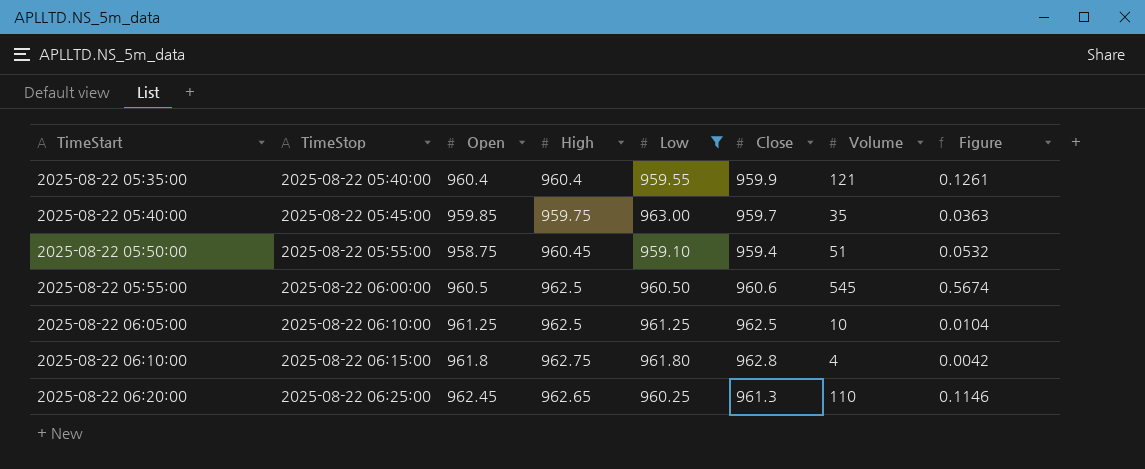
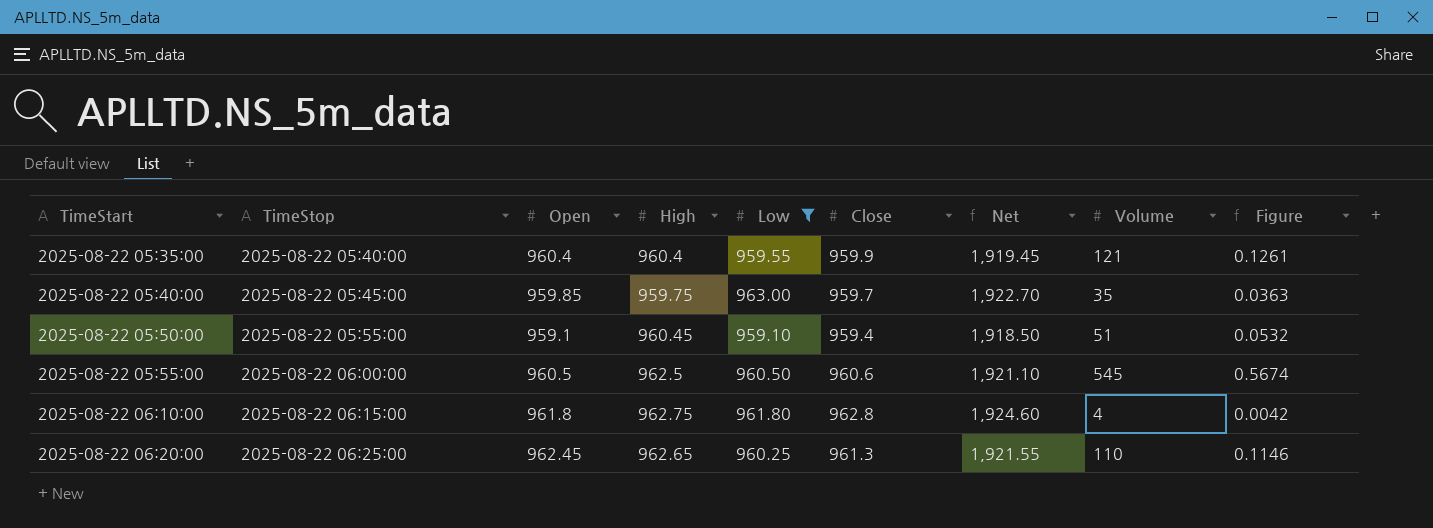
column Net | formula: none -> [Low] + [Close]
row 2025-08-22 06:05:00: 2025-08-22 06:10:00 | 961.25 | 962.5 | 961.25 | 962.5 | 10 | 0.0104 -> none
2025-08-22 05:50:00 | Open: 958.75 -> 959.1

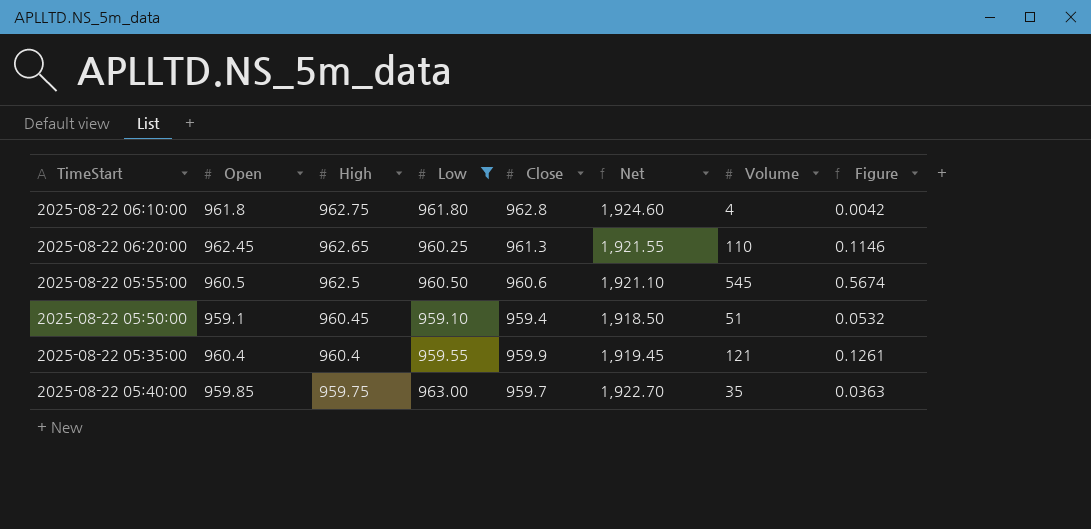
row order: TimeStart ascending -> High descending
column TimeStop | position: 2 -> none

